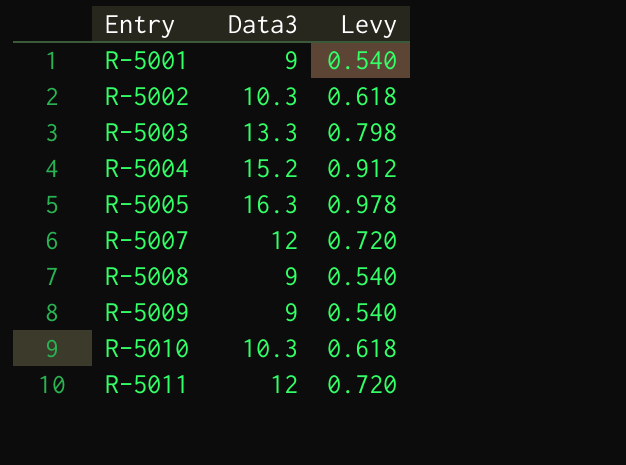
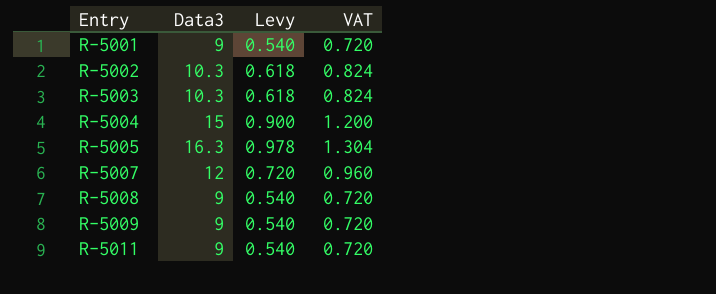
column VAT | formula: none -> [Data3] * 0.08
row R-5010: 10.3 | 0.618 -> none
R-5003 | Data3: 13.3 -> 10.3
R-5003 | Levy: 0.798 -> 0.618
R-5004 | Data3: 15.2 -> 15
R-5004 | Levy: 0.912 -> 0.900
R-5011 | Data3: 12 -> 9
R-5011 | Levy: 0.720 -> 0.540

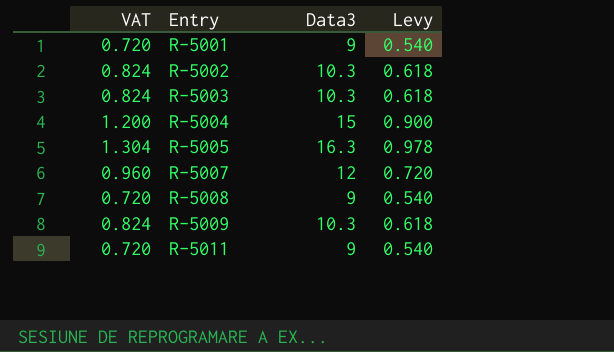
column VAT | position: 4 -> 1
R-5009 | VAT: 0.720 -> 0.824
R-5009 | Data3: 9 -> 10.3
R-5009 | Levy: 0.540 -> 0.618

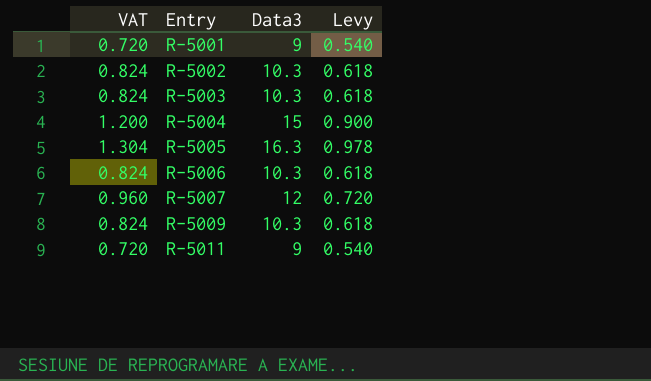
row R-5008: 0.720 | 9 | 0.540 -> none
row R-5006: none -> 0.824 | 10.3 | 0.618

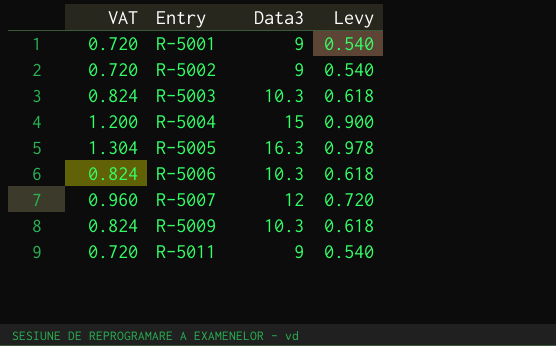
R-5002 | VAT: 0.824 -> 0.720
R-5002 | Data3: 10.3 -> 9
R-5002 | Levy: 0.618 -> 0.540

